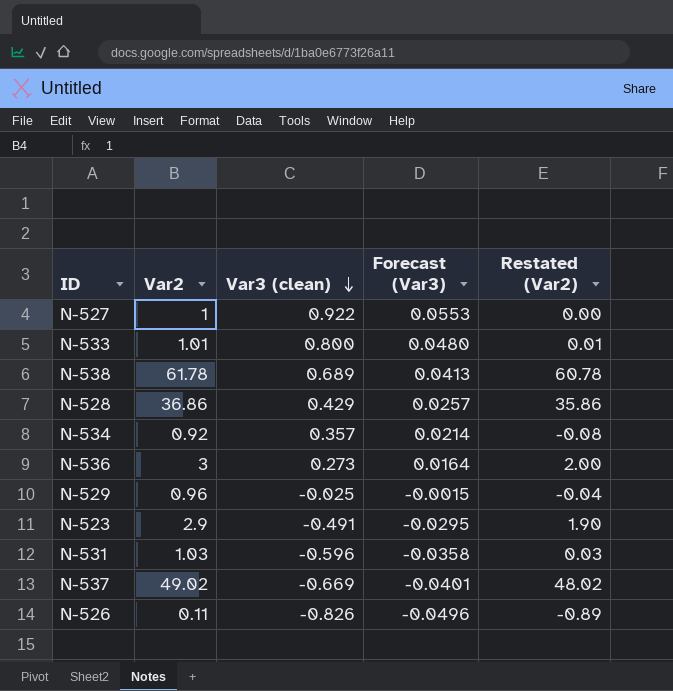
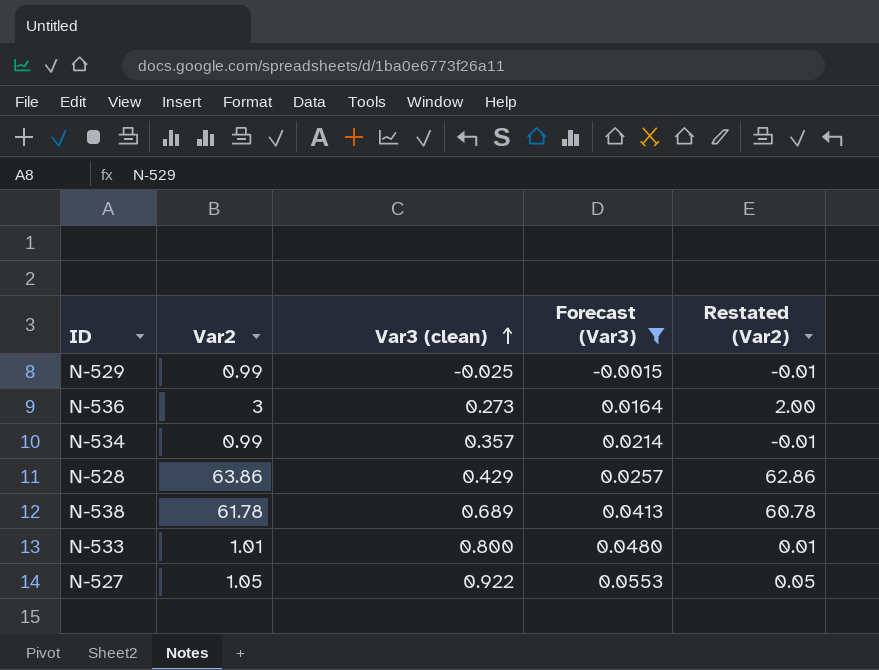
filter: none -> Forecast (Var3) >= -0.0015
row order: Var3 (clean) descending -> Var3 (clean) ascending
N-529 | Var2: 0.96 -> 0.99
N-529 | Restated (Var2): -0.04 -> -0.01
N-534 | Var2: 0.92 -> 0.99
N-534 | Restated (Var2): -0.08 -> -0.01
N-528 | Var2: 36.86 -> 63.86
N-528 | Restated (Var2): 35.86 -> 62.86
N-527 | Var2: 1 -> 1.05
N-527 | Restated (Var2): 0.00 -> 0.05

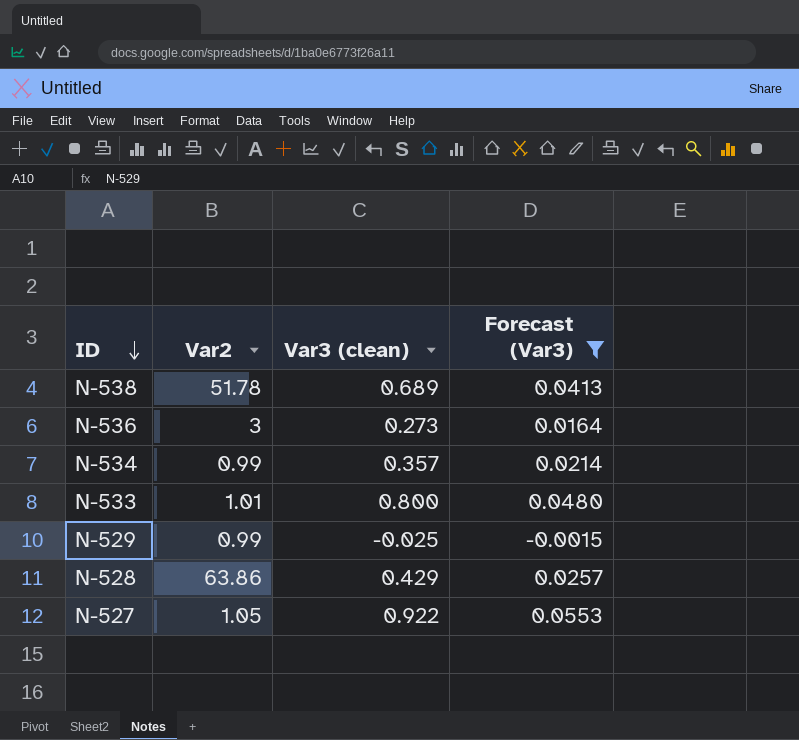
row order: Var3 (clean) ascending -> ID descending
column Restated (Var2) | formula: [Var2] - 1 -> none
N-538 | Var2: 61.78 -> 51.78

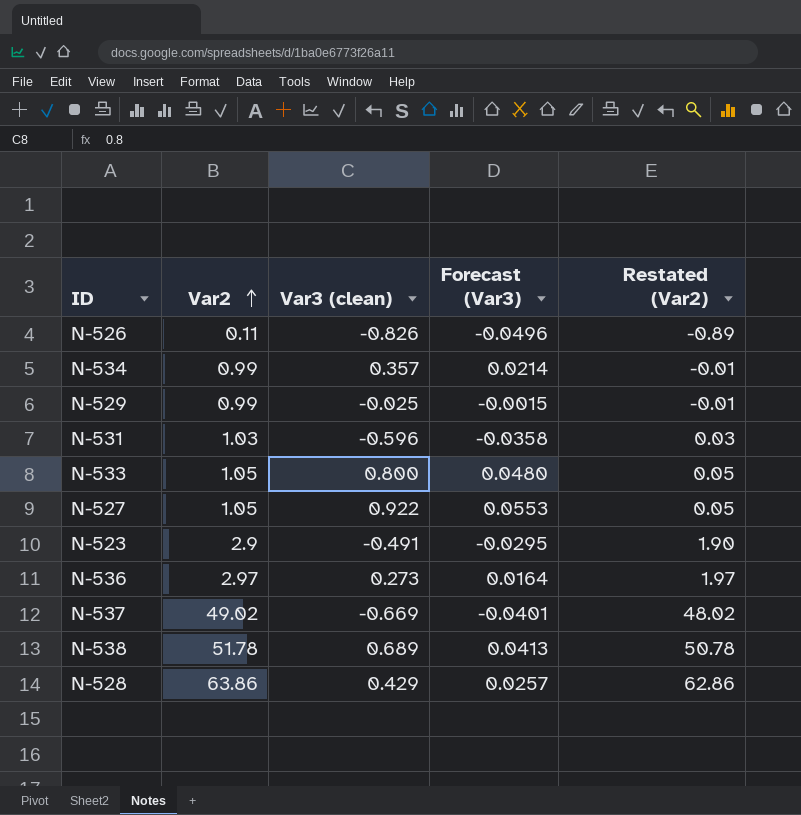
filter: Forecast (Var3) >= -0.0015 -> none
row order: ID descending -> Var2 ascending
column Restated (Var2) | formula: none -> [Var2] - 1
N-533 | Var2: 1.01 -> 1.05
N-536 | Var2: 3 -> 2.97

